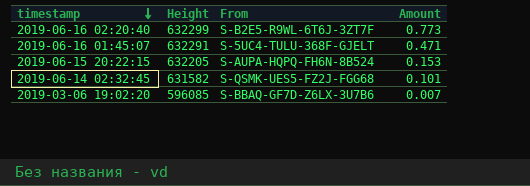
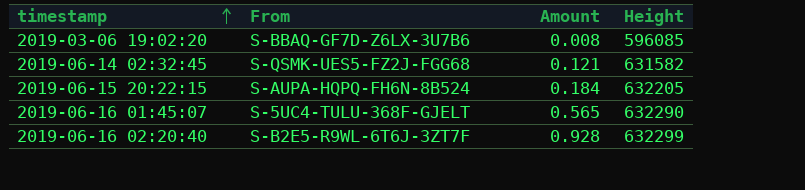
row order: timestamp descending -> timestamp ascending
column Height | position: 2 -> 4
2019-03-06 19:02:20 | Amount: 0.007 -> 0.008
2019-06-14 02:32:45 | Amount: 0.101 -> 0.121
2019-06-15 20:22:15 | Amount: 0.153 -> 0.184
2019-06-16 01:45:07 | Amount: 0.471 -> 0.565
2019-06-16 01:45:07 | Height: 632291 -> 632290
2019-06-16 02:20:40 | Amount: 0.773 -> 0.928

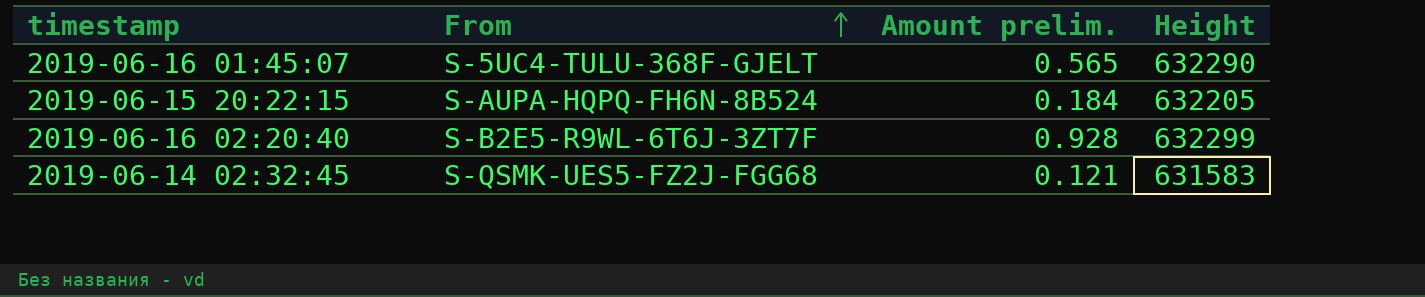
row order: timestamp ascending -> From ascending
column name: Amount -> Amount prelim.
row 2019-03-06 19:02:20: S-BBAQ-GF7D-Z6LX-3U7B6 | 0.008 | 596085 -> none
2019-06-14 02:32:45 | Height: 631582 -> 631583

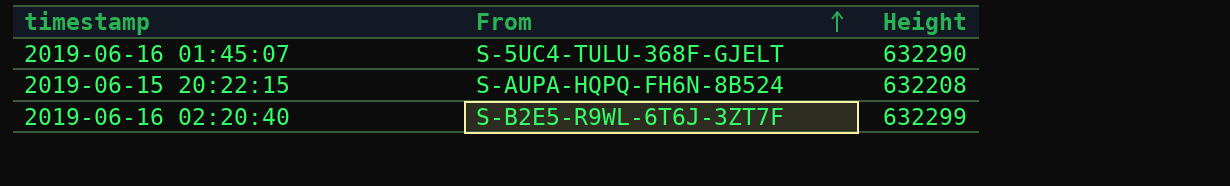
column Amount prelim. | position: 3 -> none
row 2019-06-14 02:32:45: S-QSMK-UES5-FZ2J-FGG68 | 0.121 | 631583 -> none
2019-06-15 20:22:15 | Height: 632205 -> 632208

